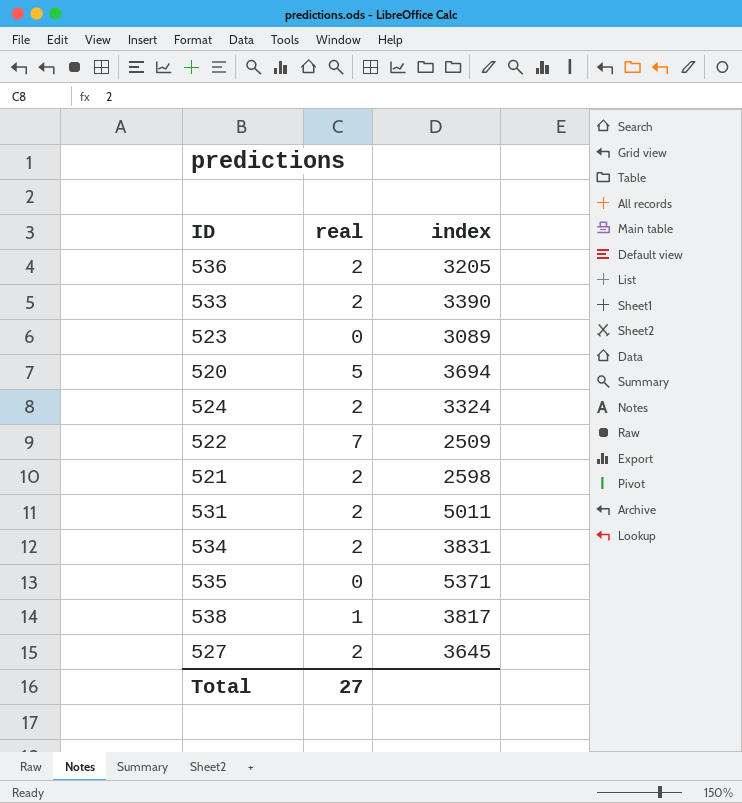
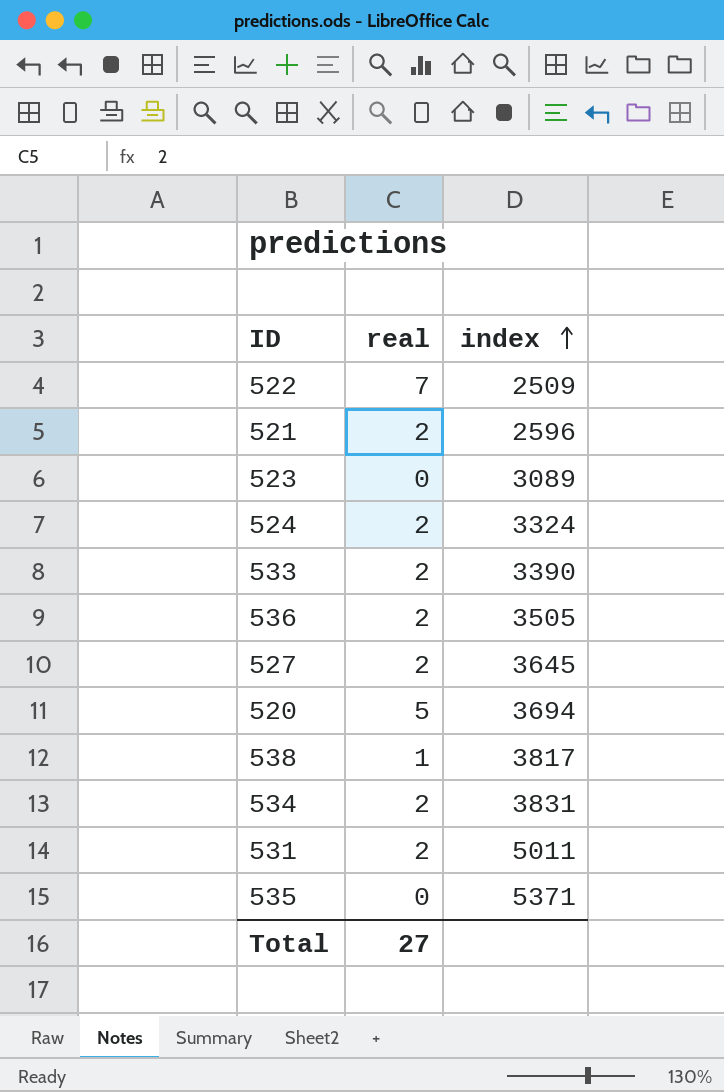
row order: none -> index ascending
521 | index: 2598 -> 2596
536 | index: 3205 -> 3505

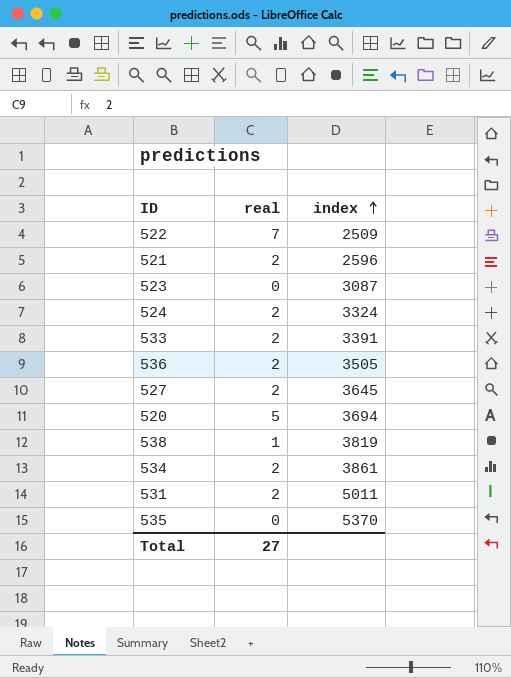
523 | index: 3089 -> 3087
533 | index: 3390 -> 3391
538 | index: 3817 -> 3819
534 | index: 3831 -> 3861
535 | index: 5371 -> 5370

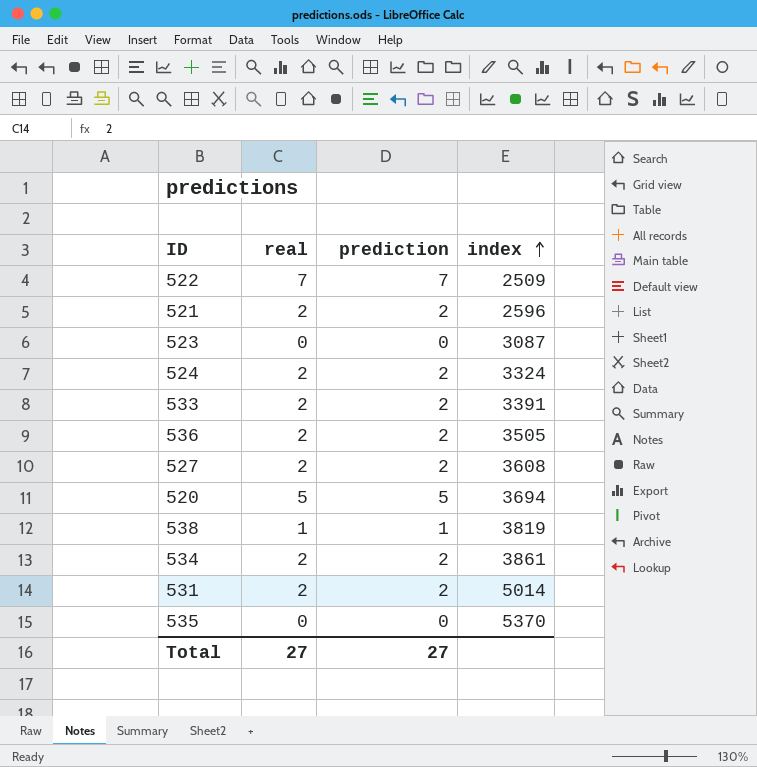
column prediction | position: none -> 3
527 | index: 3645 -> 3608
531 | index: 5011 -> 5014

